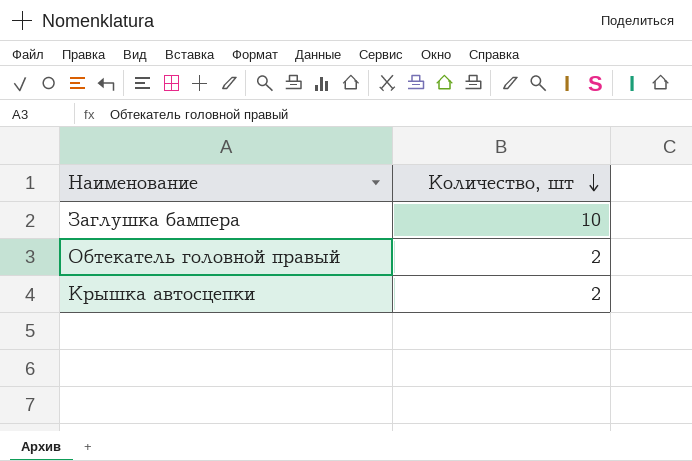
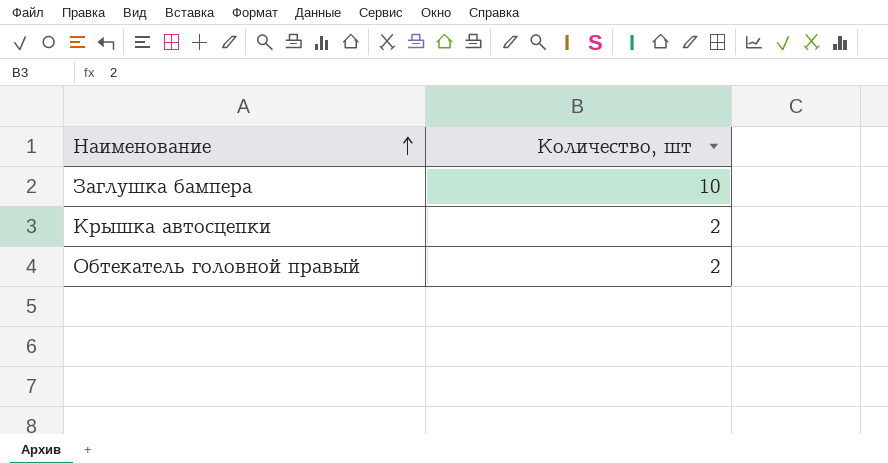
row order: Количество, шт descending -> Наименование ascending

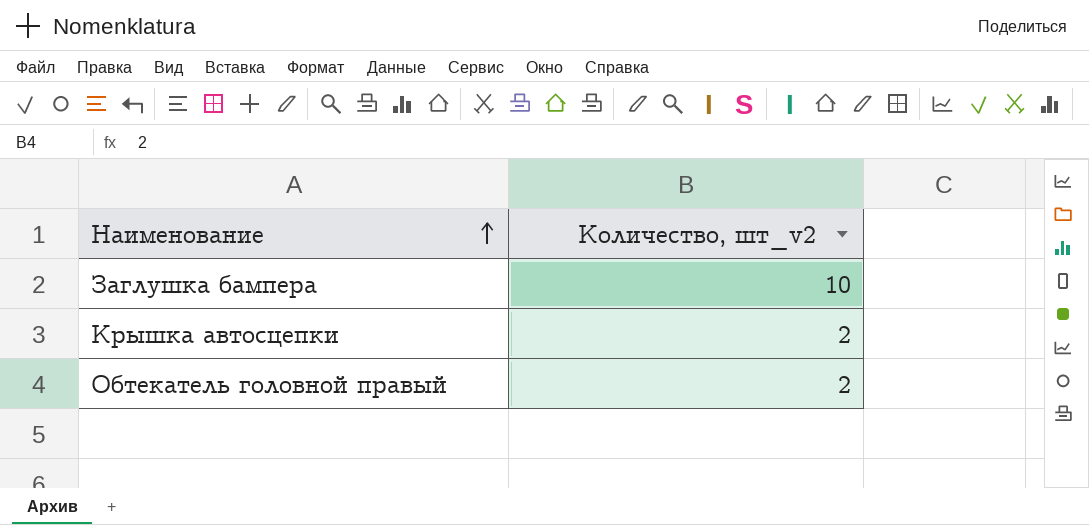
column name: Количество, шт -> Количество, шт_v2

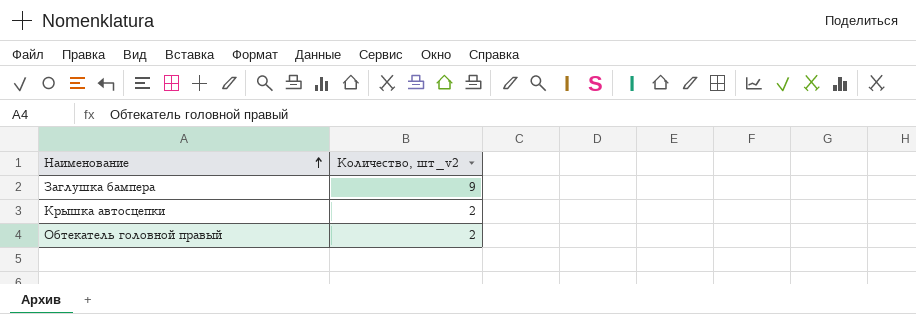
Заглушка бампера | Количество, шт_v2: 10 -> 9

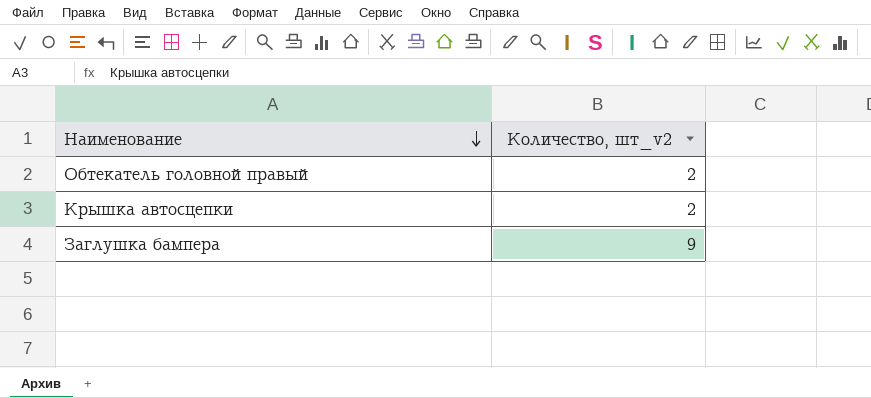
row order: Наименование ascending -> Наименование descending

